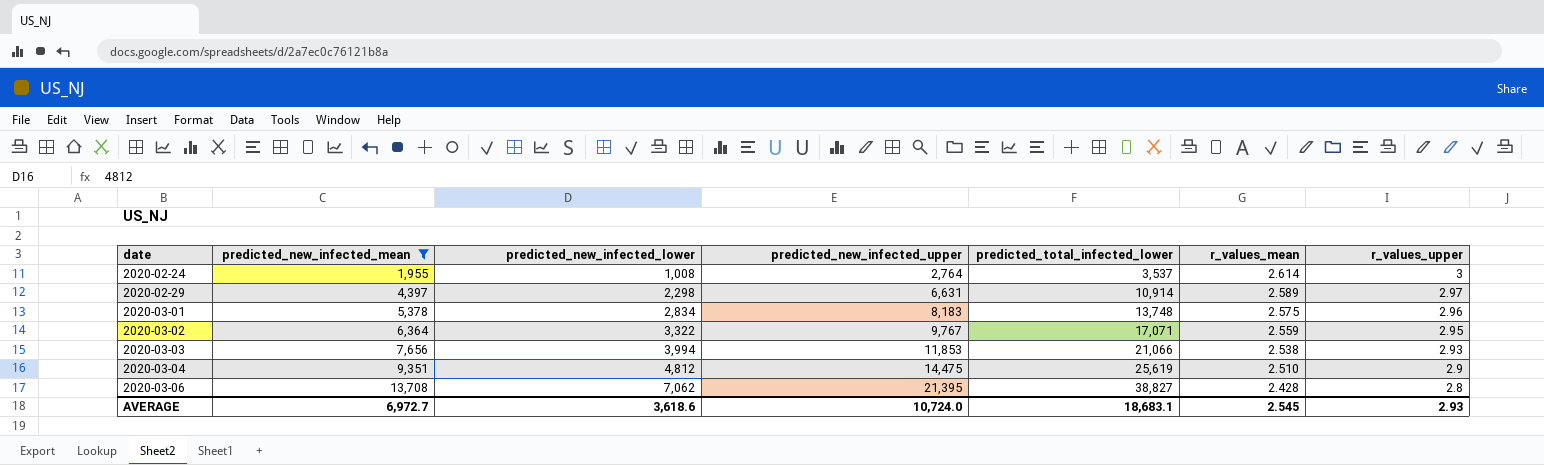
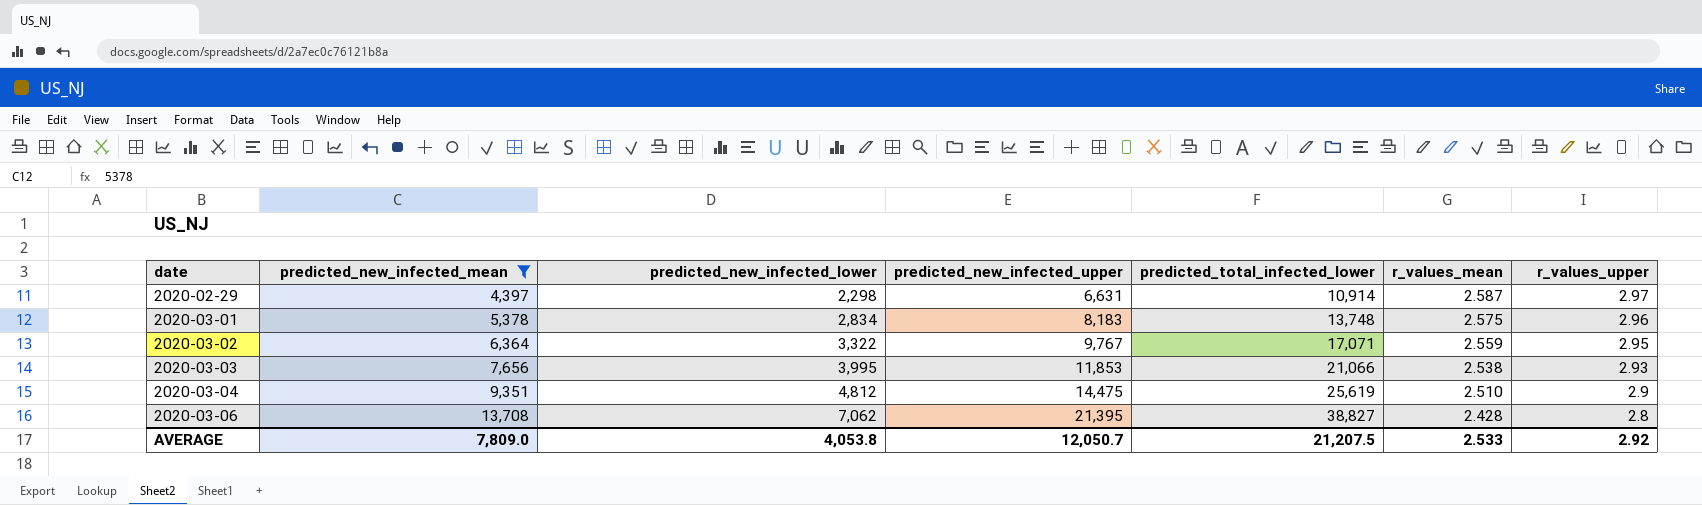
row 2020-02-24: 1,955 | 1,008 | 2,764 | 3,537 | 2.614 | 3 -> none
2020-02-29 | r_values_mean: 2.589 -> 2.587
2020-03-03 | predicted_new_infected_lower: 3,994 -> 3,995
AVERAGE | predicted_new_infected_mean: 6,972.7 -> 7,809.0
AVERAGE | predicted_new_infected_lower: 3,618.6 -> 4,053.8
AVERAGE | predicted_new_infected_upper: 10,724.0 -> 12,050.7
AVERAGE | predicted_total_infected_lower: 18,683.1 -> 21,207.5
AVERAGE | r_values_mean: 2.545 -> 2.533
AVERAGE | r_values_upper: 2.93 -> 2.92

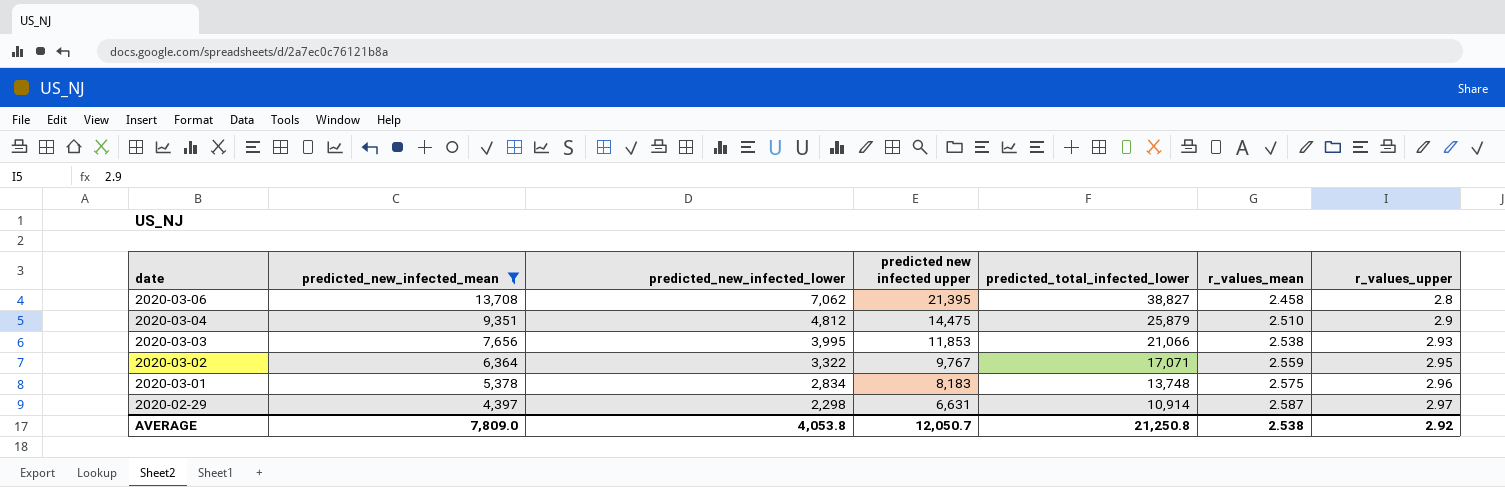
row order: date ascending -> date descending
column name: predicted_new_infected_upper -> predicted new infected upper
2020-03-06 | r_values_mean: 2.428 -> 2.458
2020-03-04 | predicted_total_infected_lower: 25,619 -> 25,879
AVERAGE | predicted_total_infected_lower: 21,207.5 -> 21,250.8
AVERAGE | r_values_mean: 2.533 -> 2.538

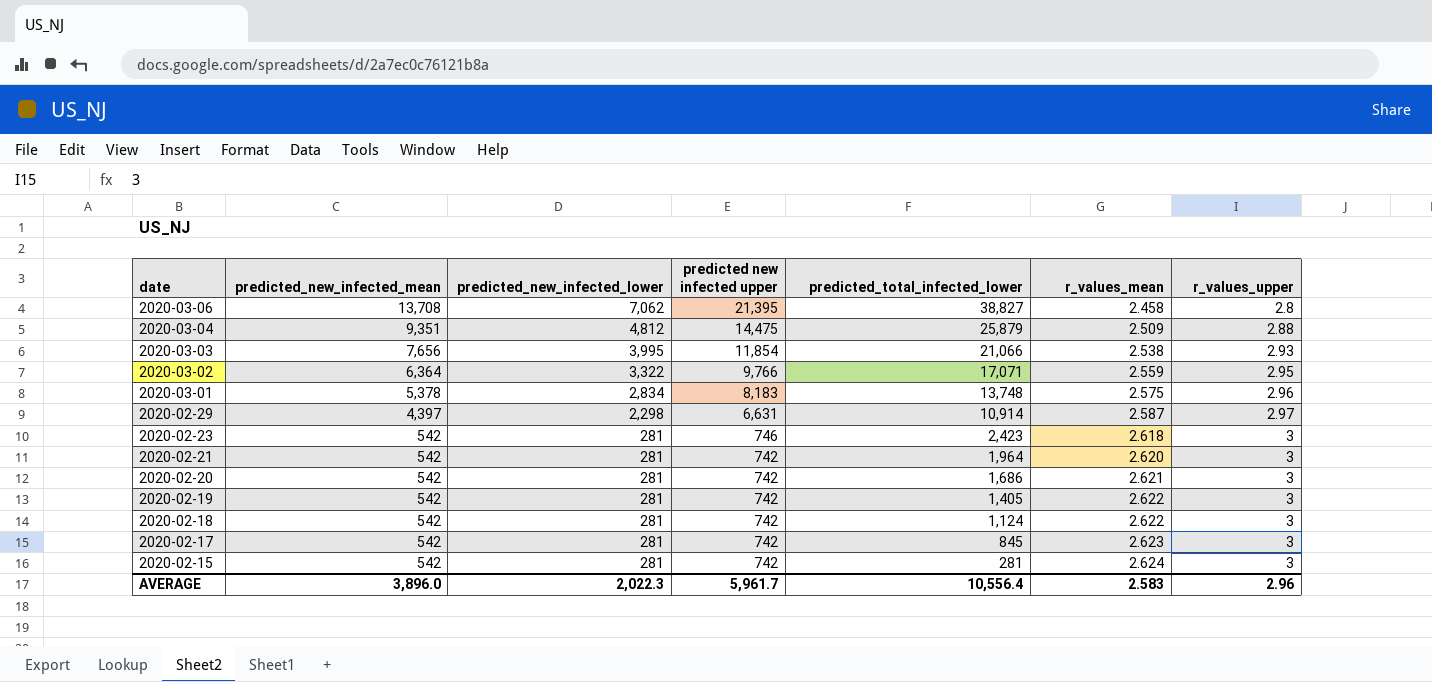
filter: predicted_new_infected_mean != 542 -> none
2020-03-04 | r_values_mean: 2.510 -> 2.509
2020-03-04 | r_values_upper: 2.9 -> 2.88
2020-03-03 | predicted new infected upper: 11,853 -> 11,854
2020-03-02 | predicted new infected upper: 9,767 -> 9,766
AVERAGE | predicted_new_infected_mean: 7,809.0 -> 3,896.0
AVERAGE | predicted_new_infected_lower: 4,053.8 -> 2,022.3
AVERAGE | predicted new infected upper: 12,050.7 -> 5,961.7
AVERAGE | predicted_total_infected_lower: 21,250.8 -> 10,556.4
AVERAGE | r_values_mean: 2.538 -> 2.583
AVERAGE | r_values_upper: 2.92 -> 2.96

